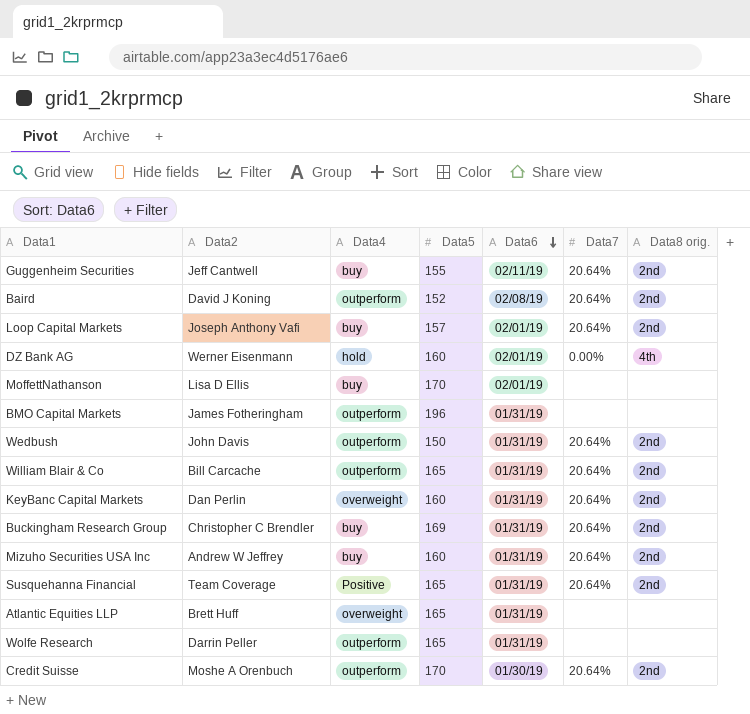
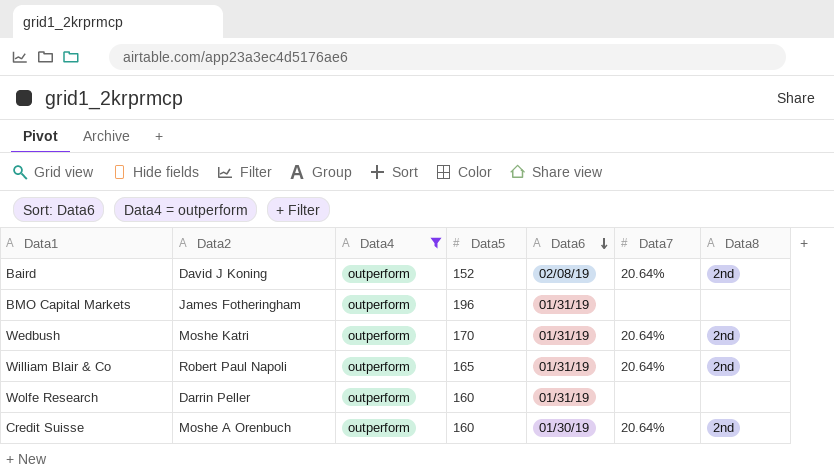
filter: none -> Data4 = outperform
column name: Data8 orig. -> Data8
Wedbush | Data2: John Davis -> Moshe Katri
Wedbush | Data5: 150 -> 170
William Blair & Co | Data2: Bill Carcache -> Robert Paul Napoli
Wolfe Research | Data5: 165 -> 160
Credit Suisse | Data5: 170 -> 160

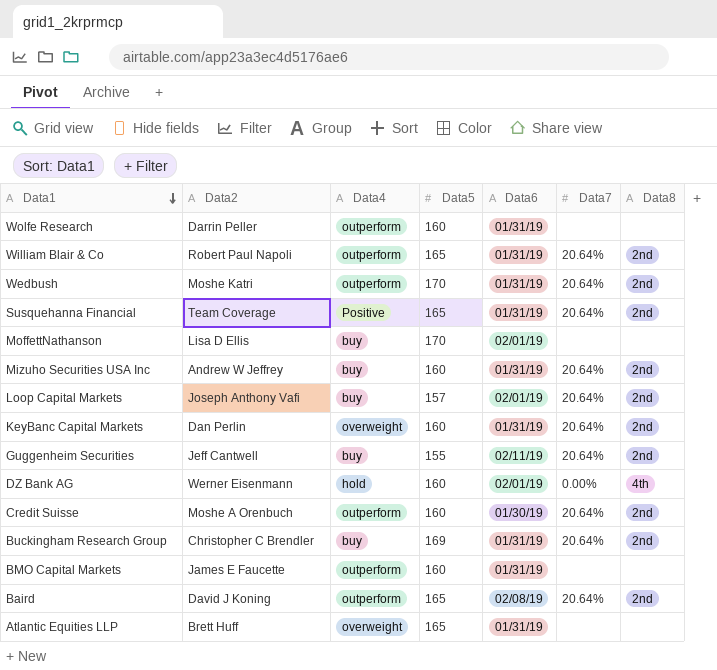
filter: Data4 = outperform -> none
row order: Data6 descending -> Data1 descending
BMO Capital Markets | Data2: James Fotheringham -> James E Faucette
BMO Capital Markets | Data5: 196 -> 160
Baird | Data5: 152 -> 165

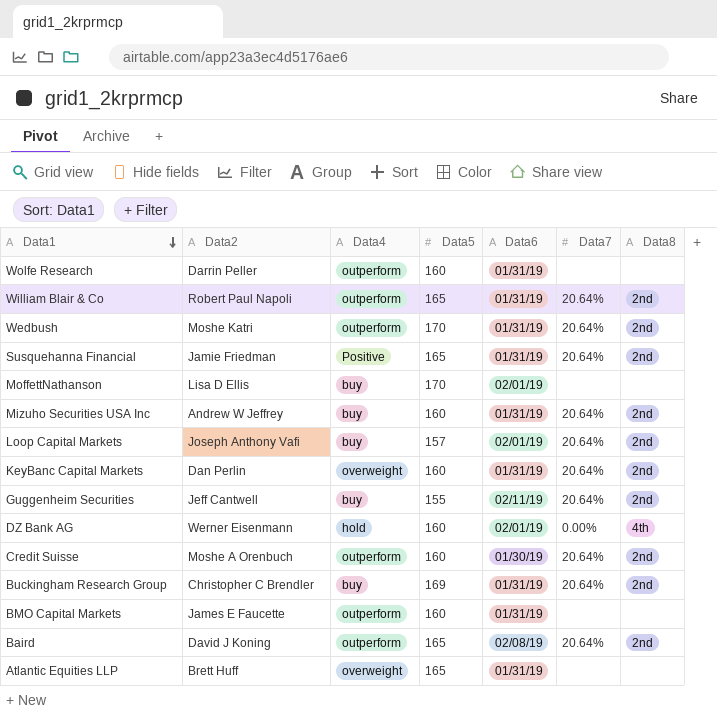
Susquehanna Financial | Data2: Team Coverage -> Jamie Friedman

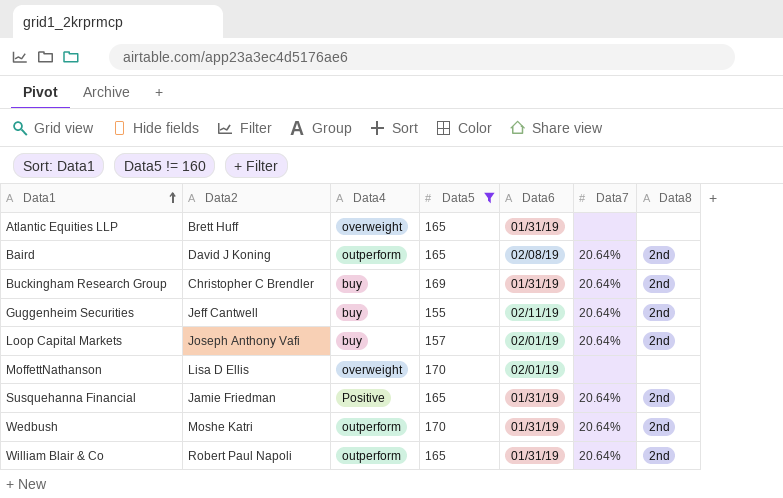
filter: none -> Data5 != 160
row order: Data1 descending -> Data1 ascending
MoffettNathanson | Data4: buy -> overweight

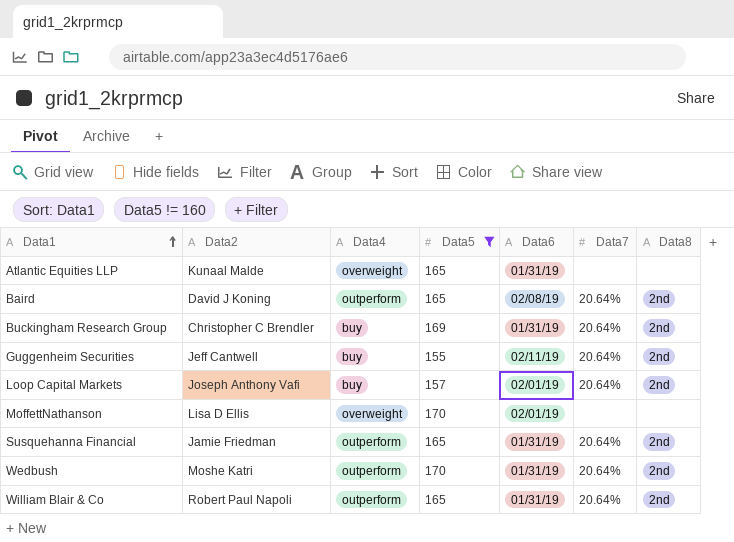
Atlantic Equities LLP | Data2: Brett Huff -> Kunaal Malde
Susquehanna Financial | Data4: Positive -> outperform

